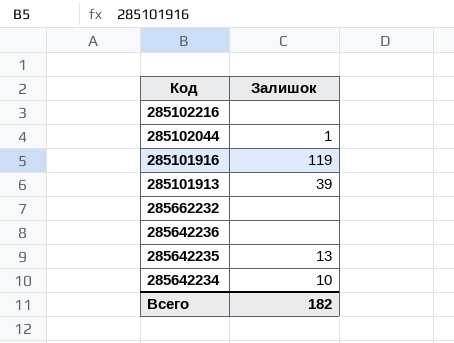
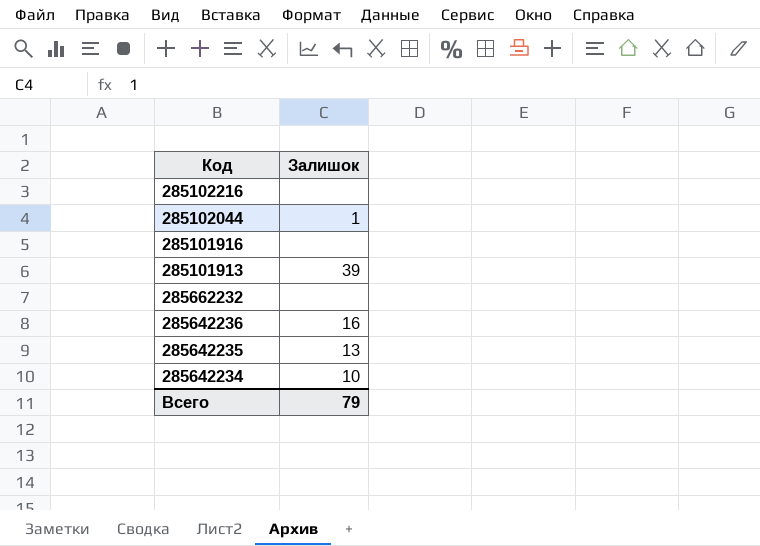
285101916 | Залишок: 119 -> none
285642236 | Залишок: none -> 16
Всего | Залишок: 182 -> 79

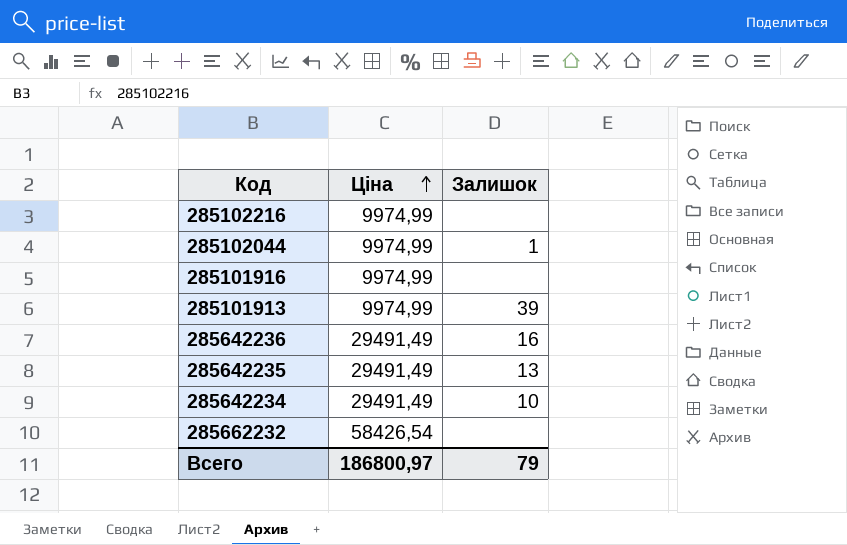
row order: none -> Ціна ascending
column Ціна | position: none -> 2

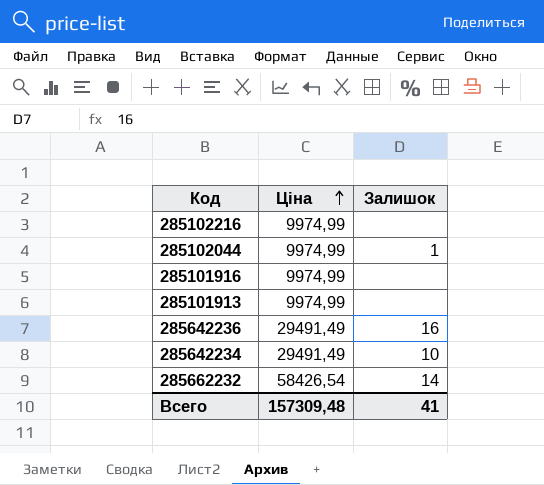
row 285642235: 29491,49 | 13 -> none
285101913 | Залишок: 39 -> none
285662232 | Залишок: none -> 14
Всего | Ціна: 186800,97 -> 157309,48
Всего | Залишок: 79 -> 41

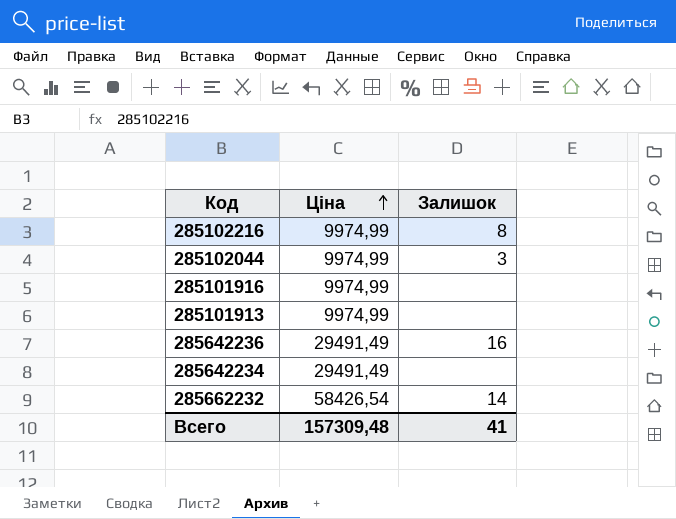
285102216 | Залишок: none -> 8
285102044 | Залишок: 1 -> 3
285642234 | Залишок: 10 -> none

